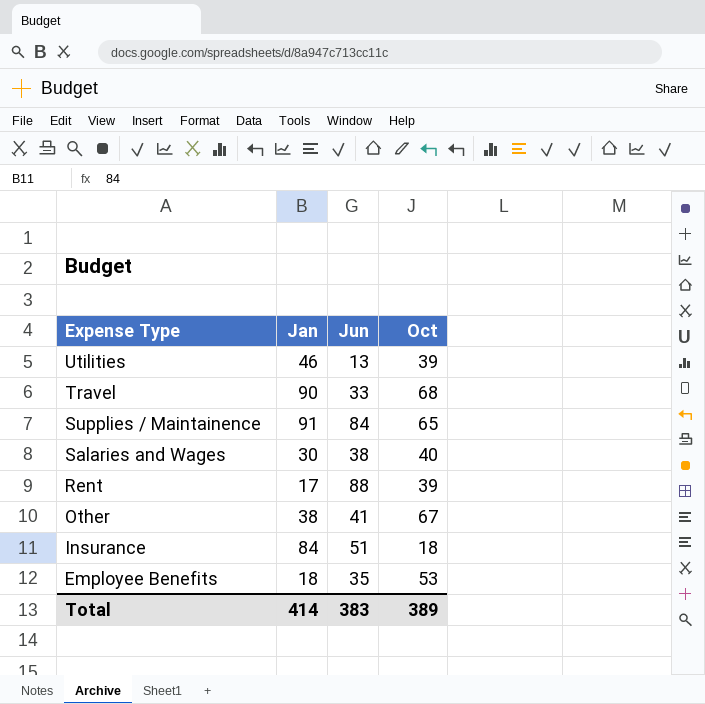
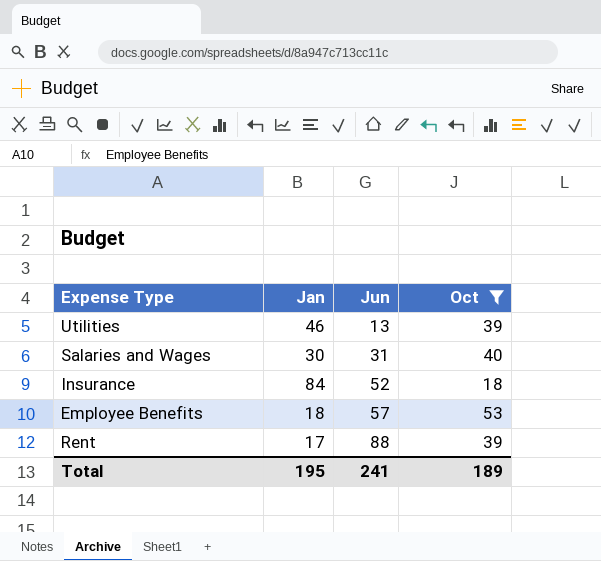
filter: none -> Oct <= 53
row order: Expense Type descending -> Jun ascending
Salaries and Wages | Jun: 38 -> 31
Insurance | Jun: 51 -> 52
Employee Benefits | Jun: 35 -> 57
Total | Jan: 414 -> 195
Total | Jun: 383 -> 241
Total | Oct: 389 -> 189

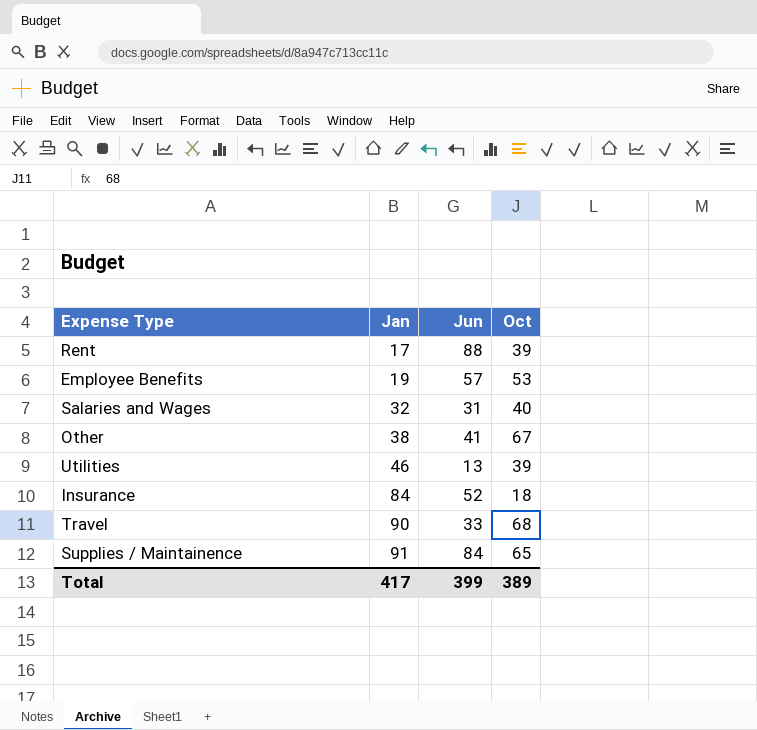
filter: Oct <= 53 -> none
row order: Jun ascending -> Jan ascending
Employee Benefits | Jan: 18 -> 19
Salaries and Wages | Jan: 30 -> 32
Total | Jan: 195 -> 417
Total | Jun: 241 -> 399
Total | Oct: 189 -> 389

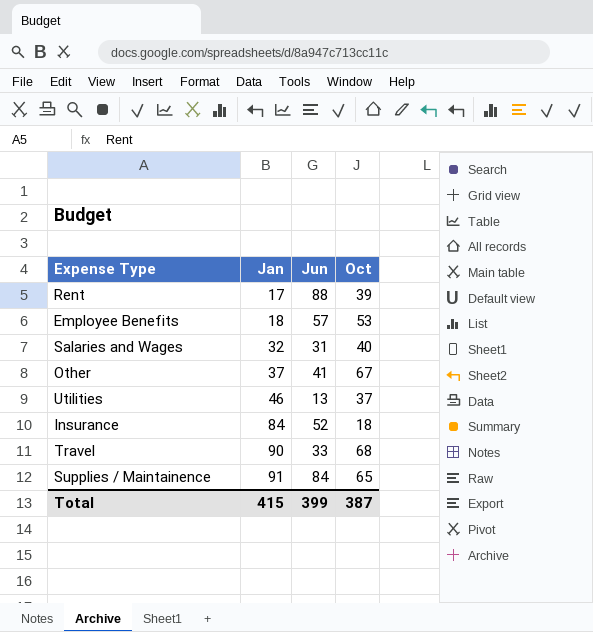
Employee Benefits | Jan: 19 -> 18
Other | Jan: 38 -> 37
Utilities | Oct: 39 -> 37
Total | Jan: 417 -> 415
Total | Oct: 389 -> 387

